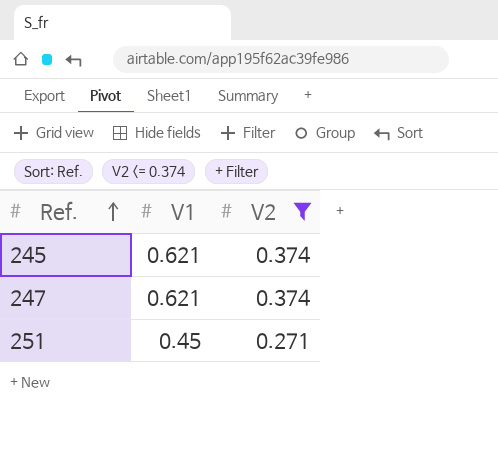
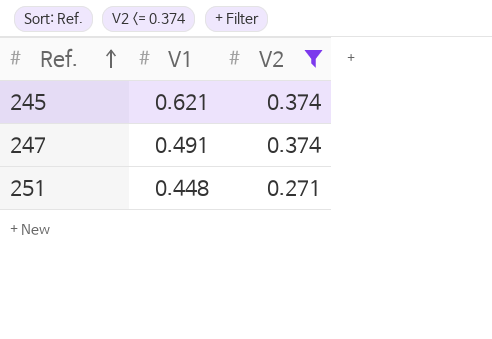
247 | V1: 0.621 -> 0.491
251 | V1: 0.45 -> 0.448

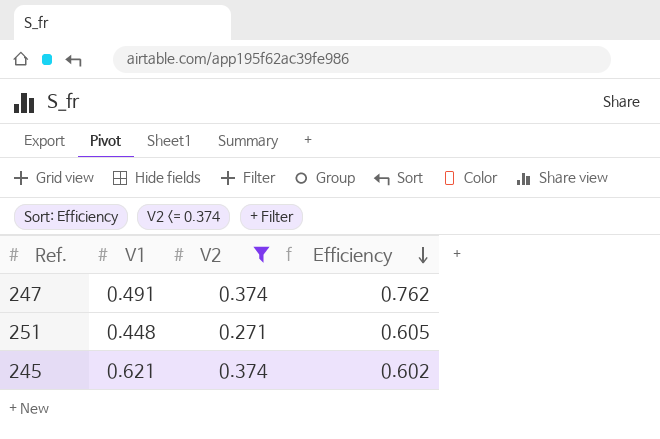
row order: Ref. ascending -> Efficiency descending
column Efficiency | formula: none -> [V2] / [V1]

